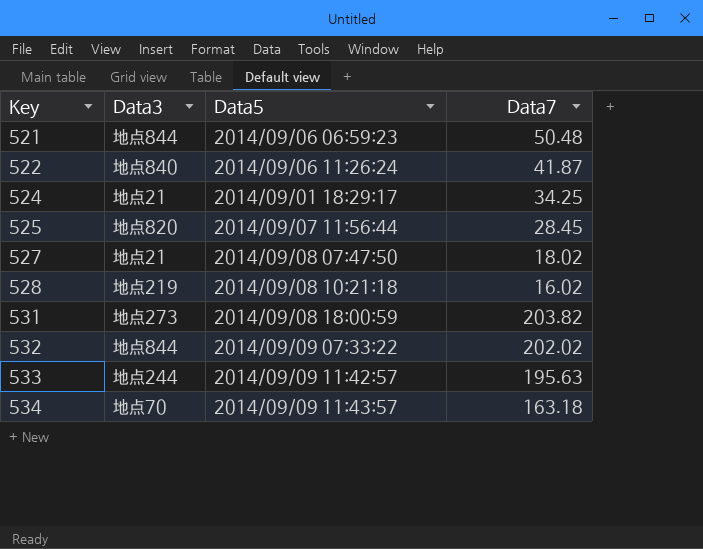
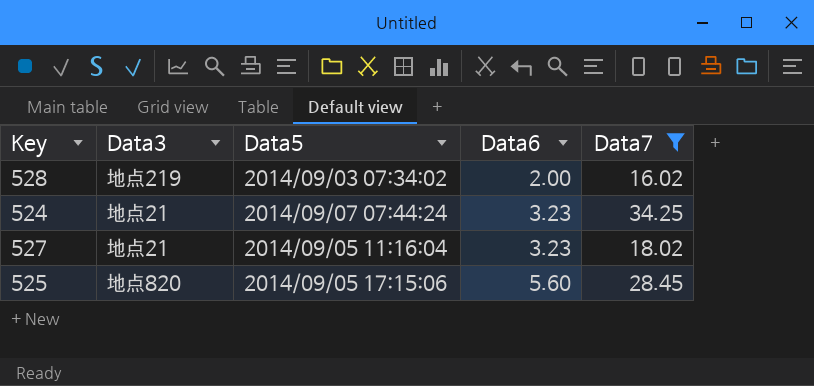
filter: none -> Data7 <= 34.25
row order: Key ascending -> Data6 ascending
column Data6 | position: none -> 4
528 | Data5: 2014/09/08 10:21:18 -> 2014/09/03 07:34:02
524 | Data5: 2014/09/01 18:29:17 -> 2014/09/07 07:44:24
527 | Data5: 2014/09/08 07:47:50 -> 2014/09/05 11:16:04
525 | Data5: 2014/09/07 11:56:44 -> 2014/09/05 17:15:06

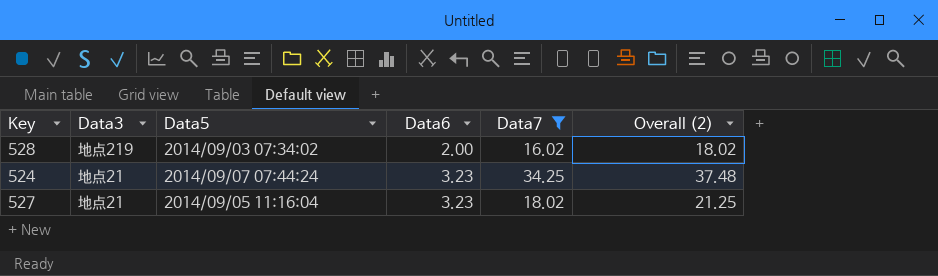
column Overall (2) | formula: none -> [Data6] + [Data7]
row 525: 地点820 | 2014/09/05 17:15:06 | 5.60 | 28.45 -> none

